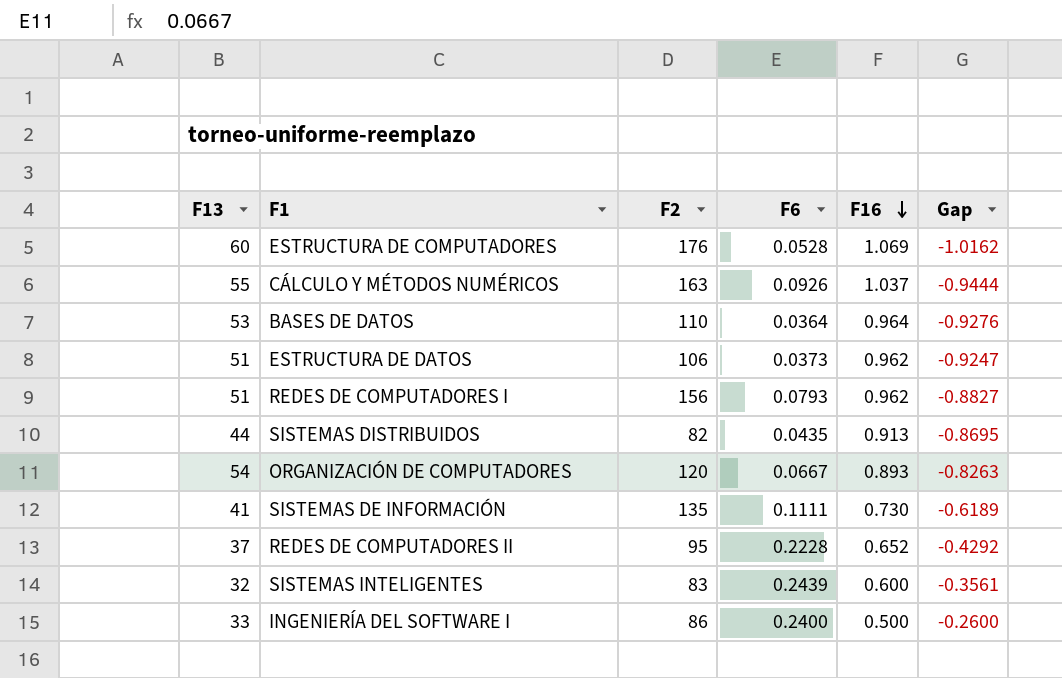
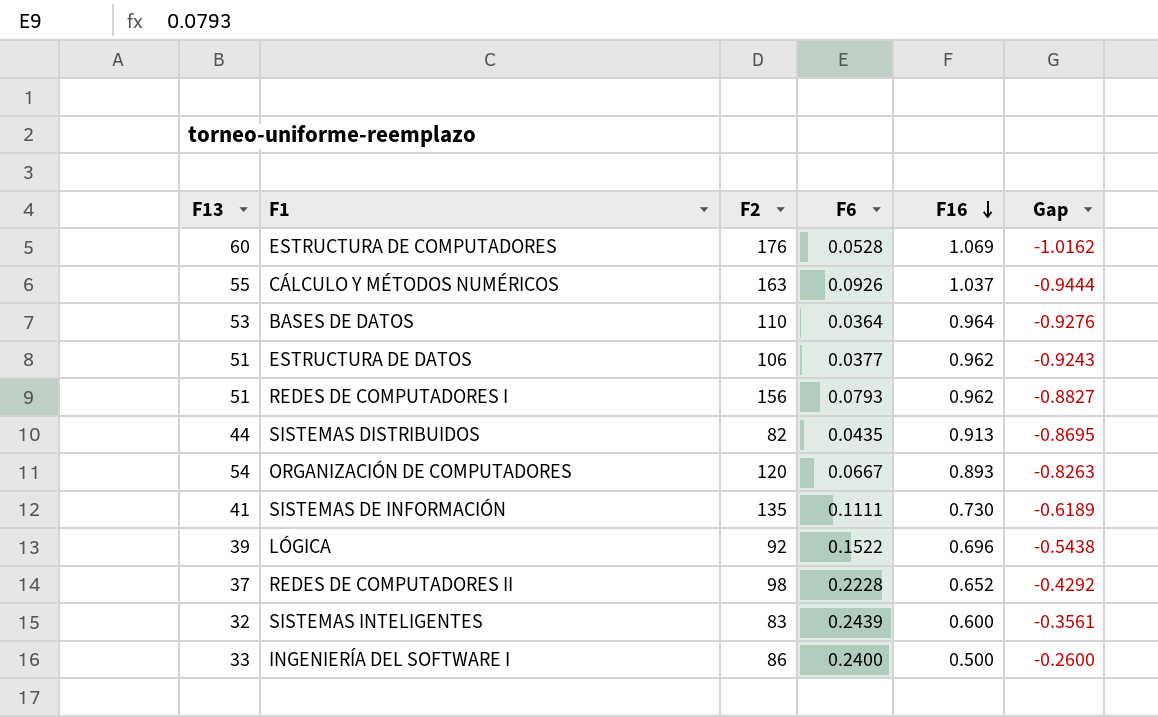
ESTRUCTURA DE DATOS | F6: 0.0373 -> 0.0377
ESTRUCTURA DE DATOS | Gap: -0.9247 -> -0.9243
row LÓGICA: none -> 39 | 92 | 0.1522 | 0.696 | -0.5438
REDES DE COMPUTADORES II | F2: 95 -> 98

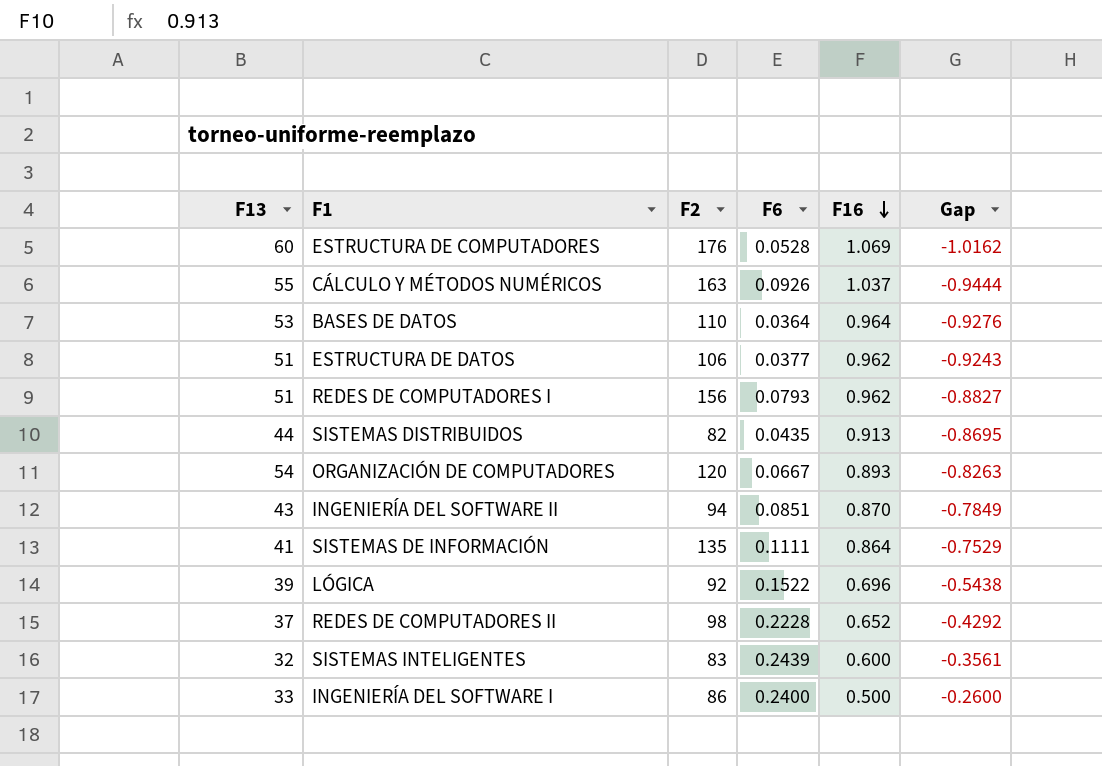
row INGENIERÍA DEL SOFTWARE II: none -> 43 | 94 | 0.0851 | 0.870 | -0.7849
SISTEMAS DE INFORMACIÓN | F16: 0.730 -> 0.864
SISTEMAS DE INFORMACIÓN | Gap: -0.6189 -> -0.7529

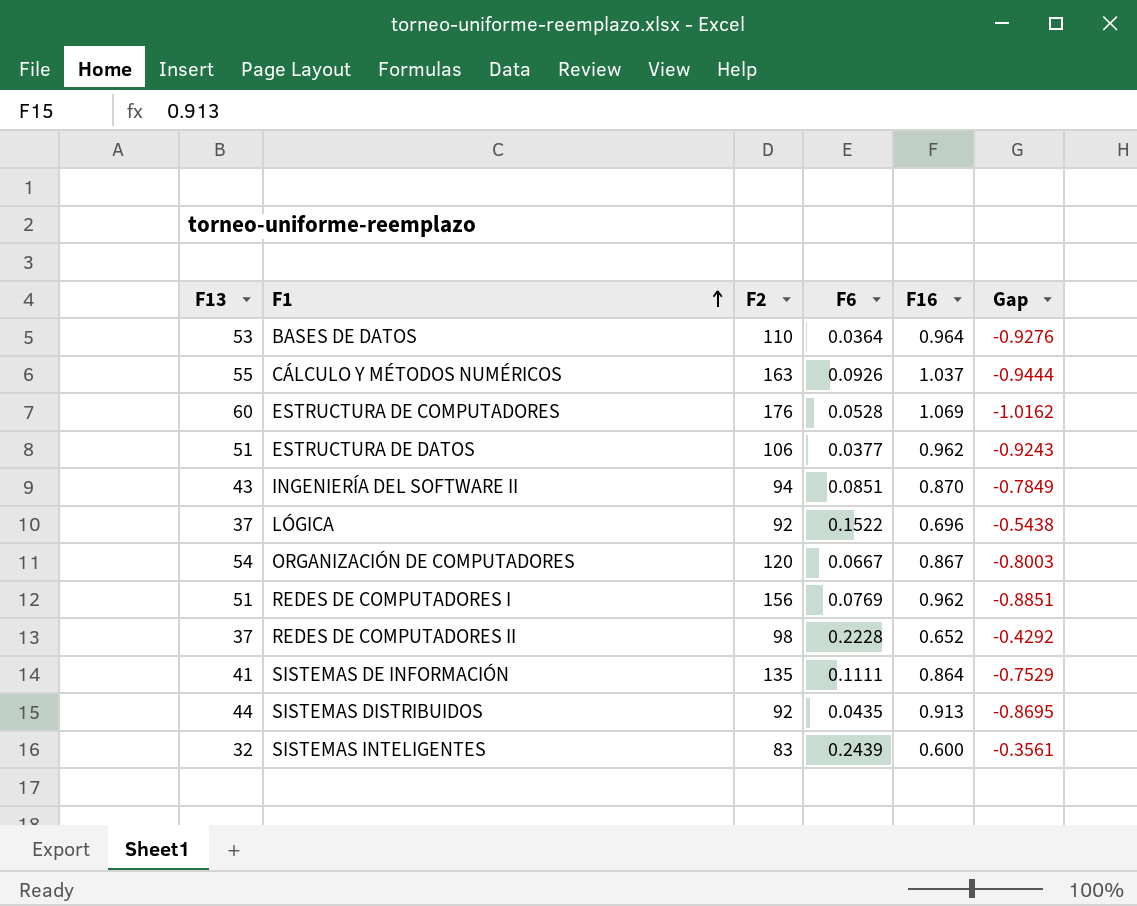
row order: F16 descending -> F1 ascending
row INGENIERÍA DEL SOFTWARE I: 33 | 86 | 0.2400 | 0.500 | -0.2600 -> none
LÓGICA | F13: 39 -> 37
ORGANIZACIÓN DE COMPUTADORES | F16: 0.893 -> 0.867
ORGANIZACIÓN DE COMPUTADORES | Gap: -0.8263 -> -0.8003
REDES DE COMPUTADORES I | F6: 0.0793 -> 0.0769
REDES DE COMPUTADORES I | Gap: -0.8827 -> -0.8851
SISTEMAS DISTRIBUIDOS | F2: 82 -> 92

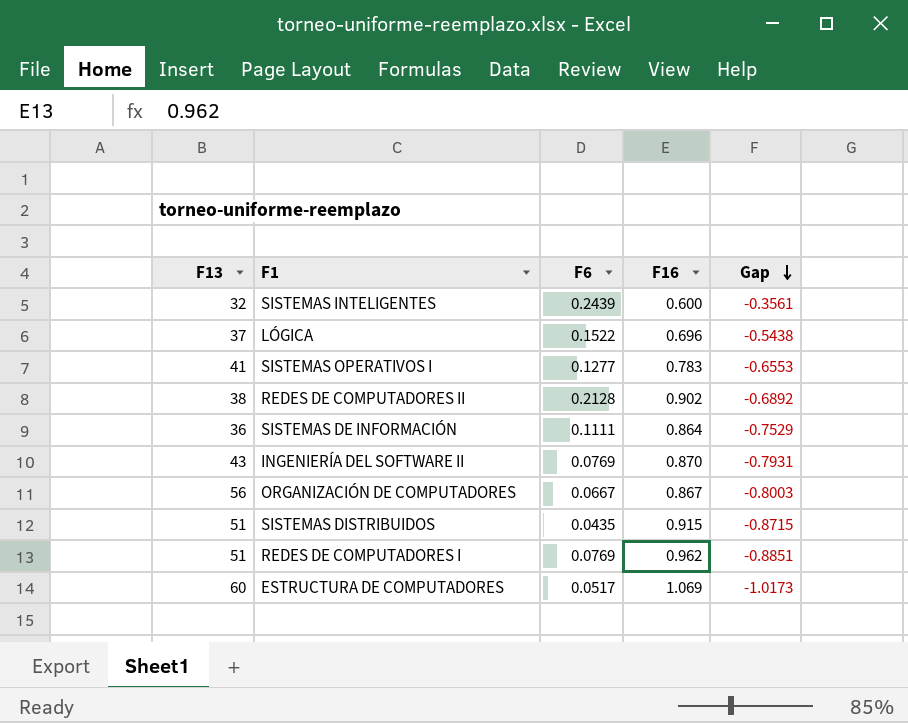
row order: F1 ascending -> Gap descending
column F2 | position: 3 -> none
row BASES DE DATOS: 53 | 110 | 0.0364 | 0.964 | -0.9276 -> none
row CÁLCULO Y MÉTODOS NUMÉRICOS: 55 | 163 | 0.0926 | 1.037 | -0.9444 -> none
row ESTRUCTURA DE DATOS: 51 | 106 | 0.0377 | 0.962 | -0.9243 -> none
row SISTEMAS OPERATIVOS I: none -> 41 | 0.1277 | 0.783 | -0.6553
REDES DE COMPUTADORES II | F13: 37 -> 38
REDES DE COMPUTADORES II | F6: 0.2228 -> 0.2128
REDES DE COMPUTADORES II | F16: 0.652 -> 0.902
REDES DE COMPUTADORES II | Gap: -0.4292 -> -0.6892
SISTEMAS DE INFORMACIÓN | F13: 41 -> 36
INGENIERÍA DEL SOFTWARE II | F6: 0.0851 -> 0.0769
INGENIERÍA DEL SOFTWARE II | Gap: -0.7849 -> -0.7931
ORGANIZACIÓN DE COMPUTADORES | F13: 54 -> 56
SISTEMAS DISTRIBUIDOS | F13: 44 -> 51
SISTEMAS DISTRIBUIDOS | F16: 0.913 -> 0.915
SISTEMAS DISTRIBUIDOS | Gap: -0.8695 -> -0.8715
ESTRUCTURA DE COMPUTADORES | F6: 0.0528 -> 0.0517
ESTRUCTURA DE COMPUTADORES | Gap: -1.0162 -> -1.0173

